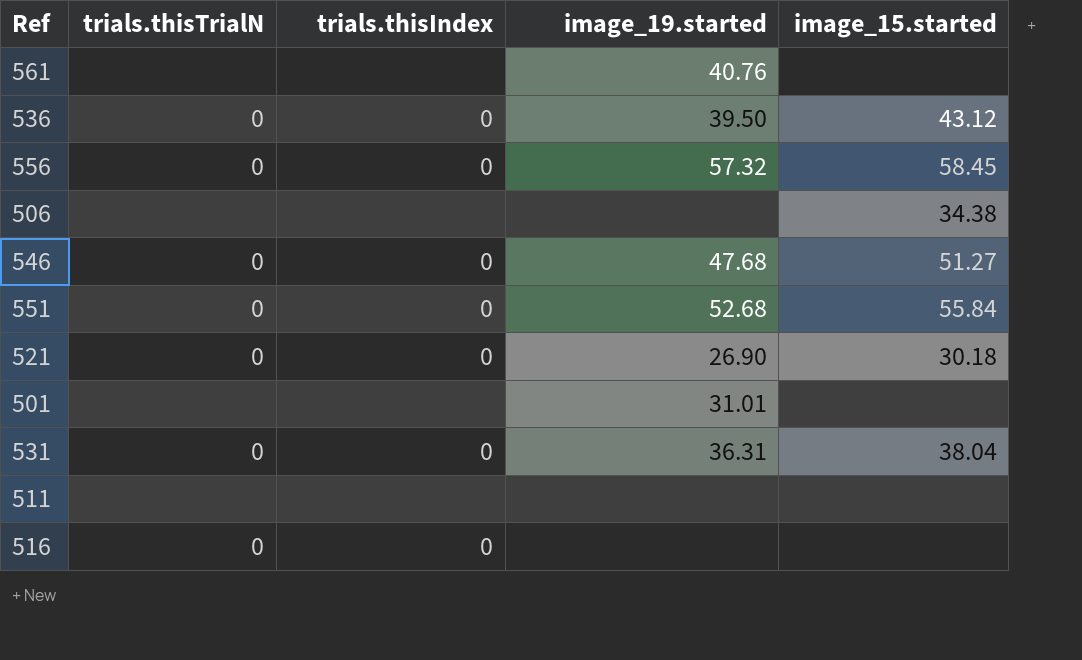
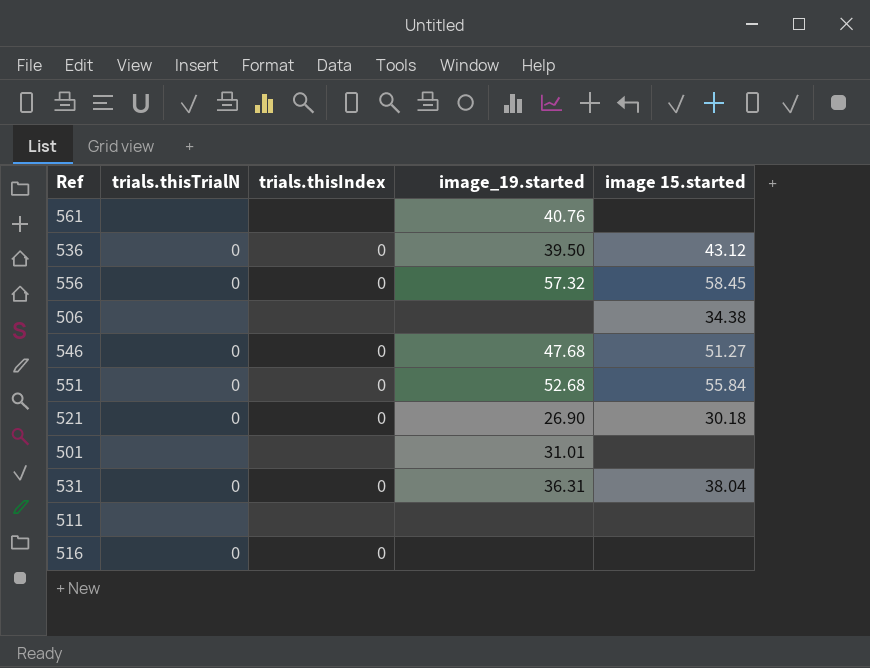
column name: image_15.started -> image 15.started

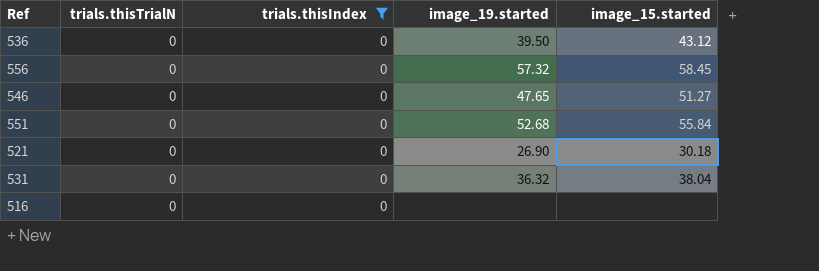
filter: none -> trials.thisIndex = 0
column name: image 15.started -> image_15.started
546 | image_19.started: 47.68 -> 47.65
531 | image_19.started: 36.31 -> 36.32

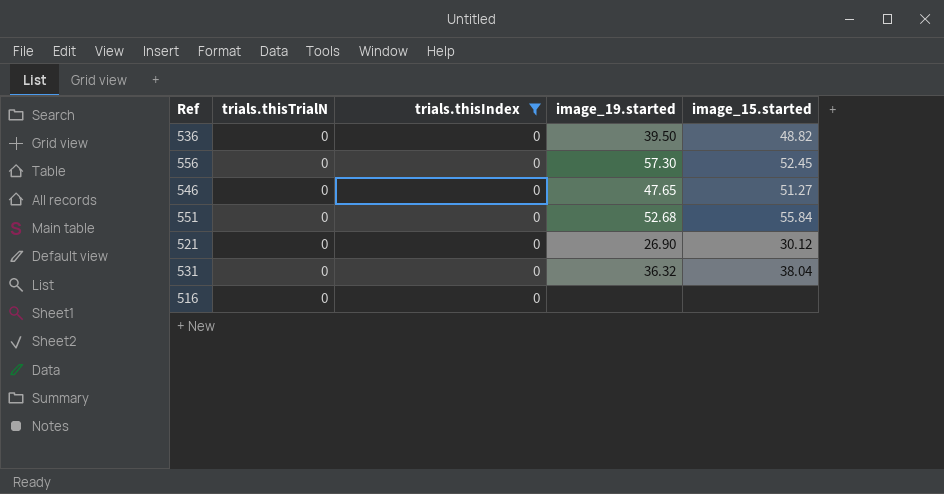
536 | image_15.started: 43.12 -> 48.82
556 | image_19.started: 57.32 -> 57.30
556 | image_15.started: 58.45 -> 52.45
521 | image_15.started: 30.18 -> 30.12

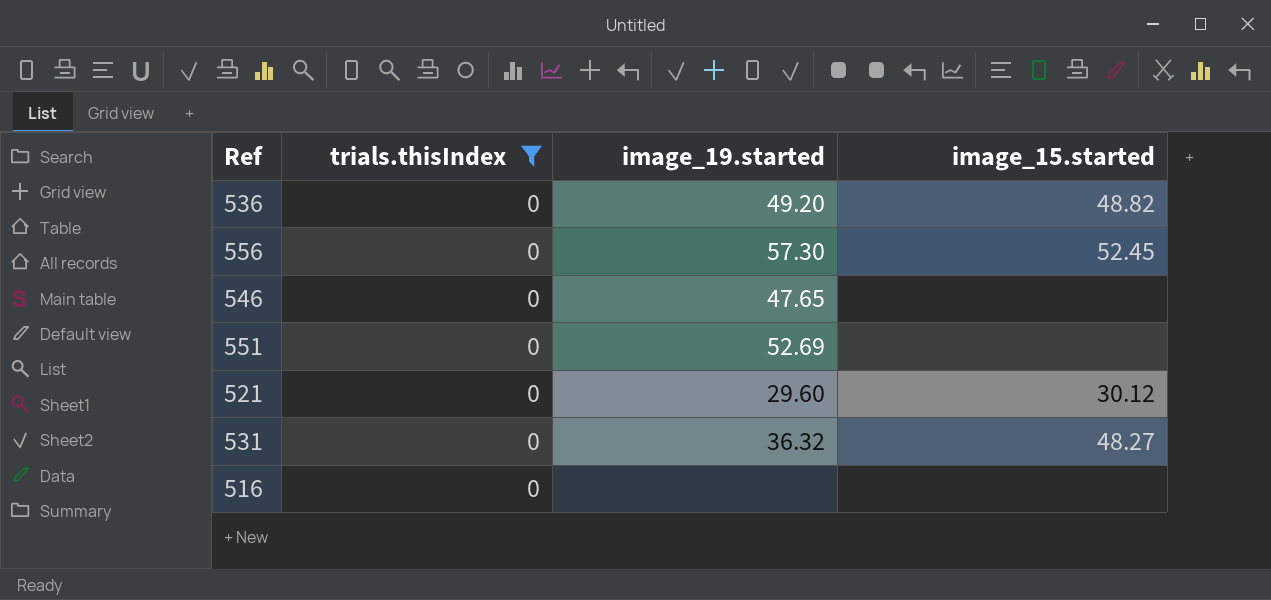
column trials.thisTrialN | position: 2 -> none
536 | image_19.started: 39.50 -> 49.20
546 | image_15.started: 51.27 -> none
551 | image_19.started: 52.68 -> 52.69
551 | image_15.started: 55.84 -> none
521 | image_19.started: 26.90 -> 29.60
531 | image_15.started: 38.04 -> 48.27

